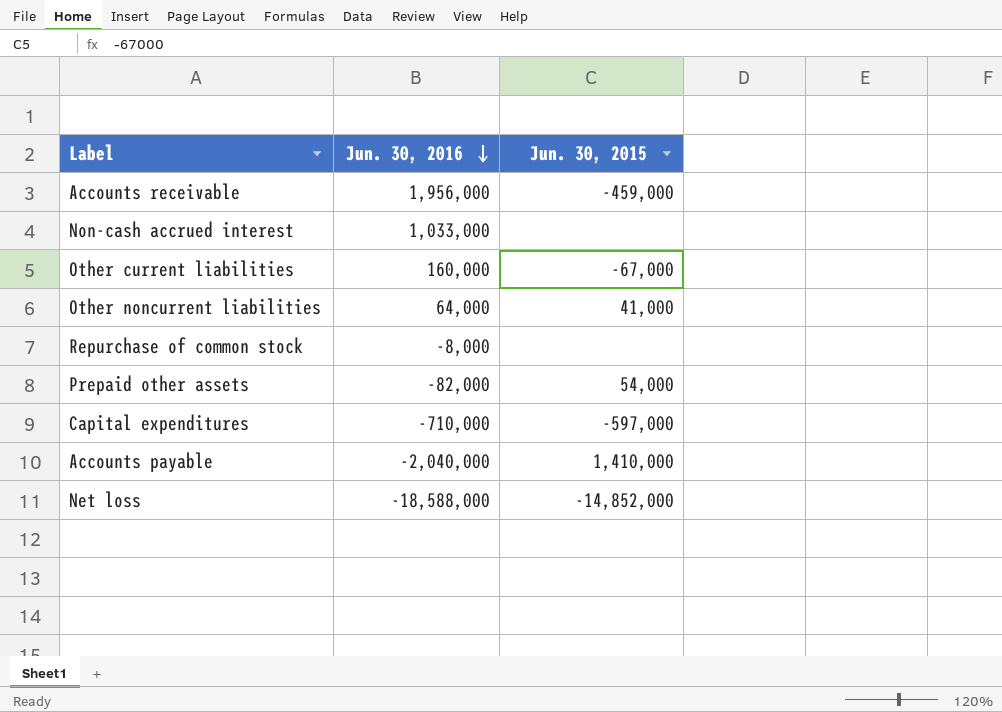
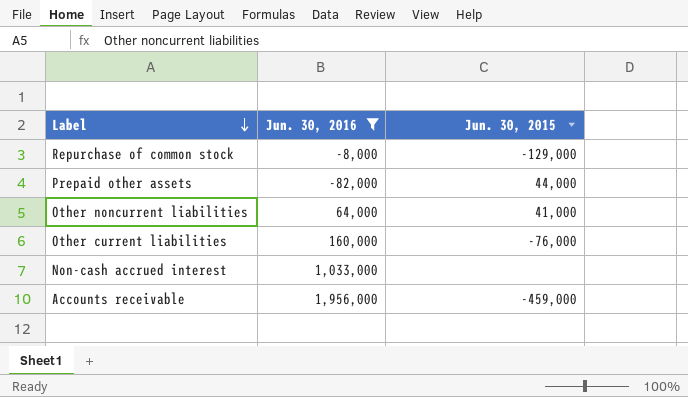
filter: none -> Jun. 30, 2016 >= -82,000
row order: Jun. 30, 2016 descending -> Label descending
Repurchase of common stock | Jun. 30, 2015: none -> -129,000
Prepaid other assets | Jun. 30, 2015: 54,000 -> 44,000
Other current liabilities | Jun. 30, 2015: -67,000 -> -76,000

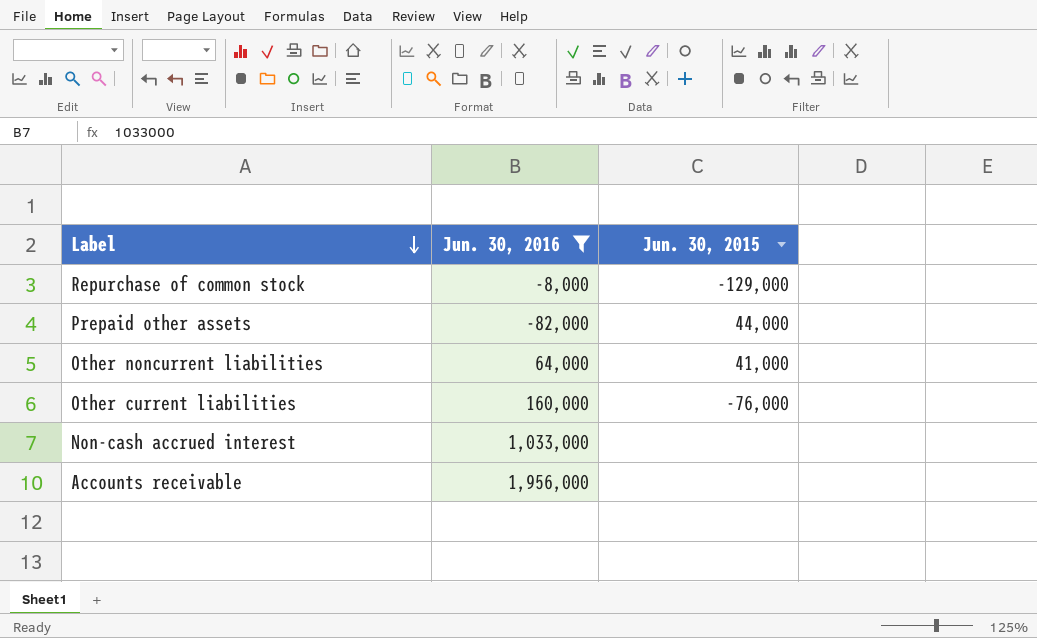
Accounts receivable | Jun. 30, 2015: -459,000 -> none

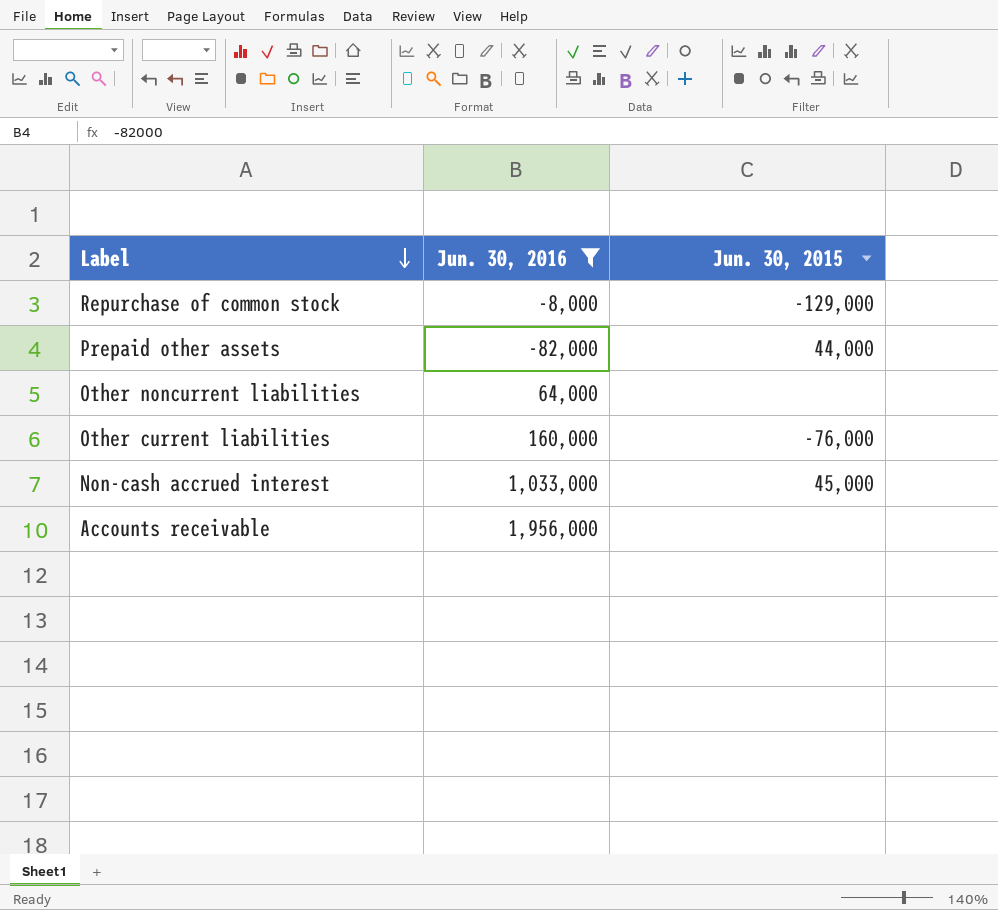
Other noncurrent liabilities | Jun. 30, 2015: 41,000 -> none
Non-cash accrued interest | Jun. 30, 2015: none -> 45,000

